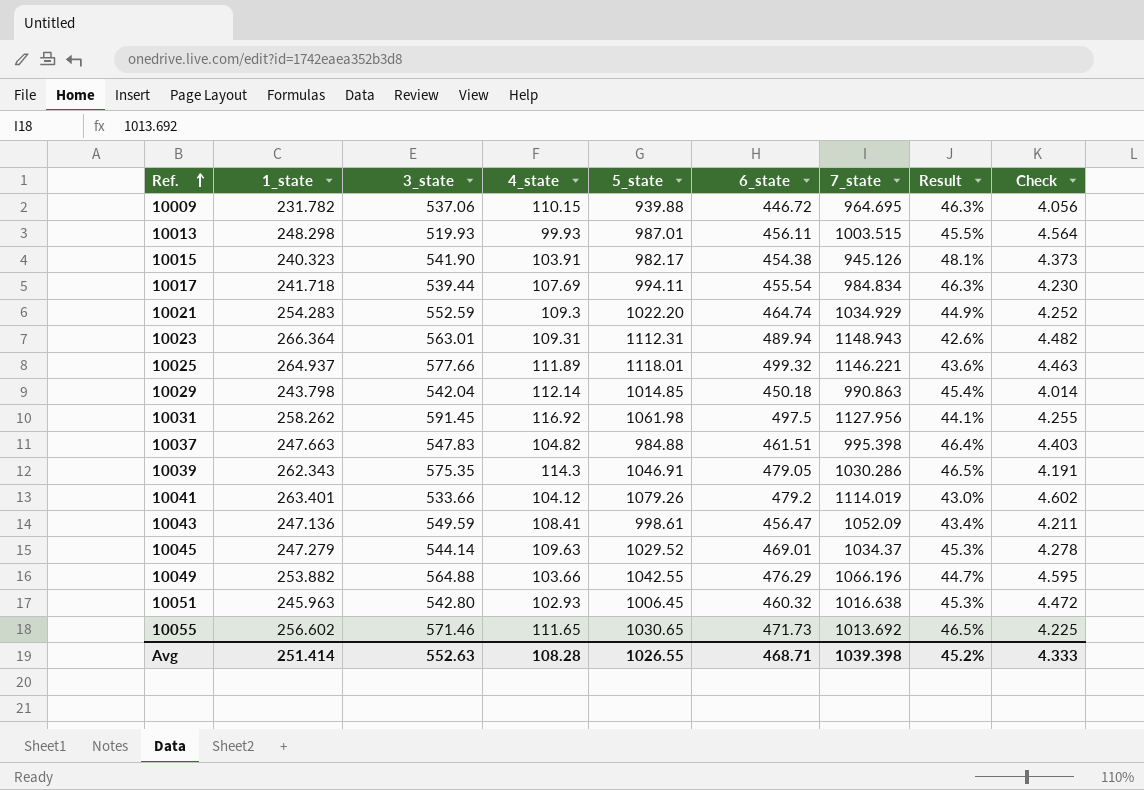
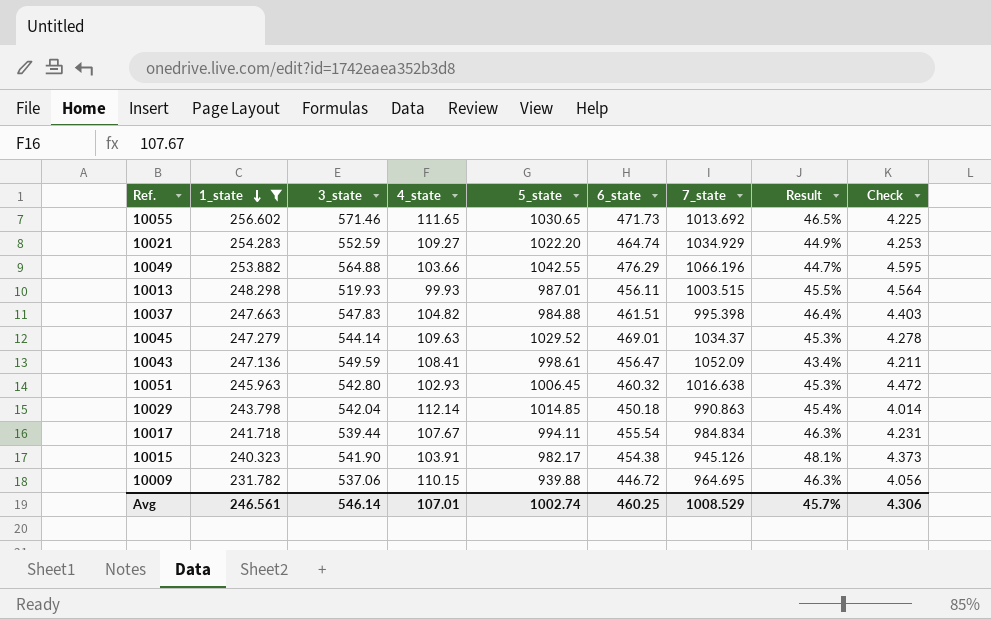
filter: none -> 1_state <= 256.602
row order: Ref. ascending -> 1_state descending
10021 | 4_state: 109.3 -> 109.27
10021 | Check: 4.252 -> 4.253
10017 | 4_state: 107.69 -> 107.67
10017 | Check: 4.230 -> 4.231
Avg | 1_state: 251.414 -> 246.561
Avg | 3_state: 552.63 -> 546.14
Avg | 4_state: 108.28 -> 107.01
Avg | 5_state: 1026.55 -> 1002.74
Avg | 6_state: 468.71 -> 460.25
Avg | 7_state: 1039.398 -> 1008.529
Avg | Result: 45.2% -> 45.7%
Avg | Check: 4.333 -> 4.306

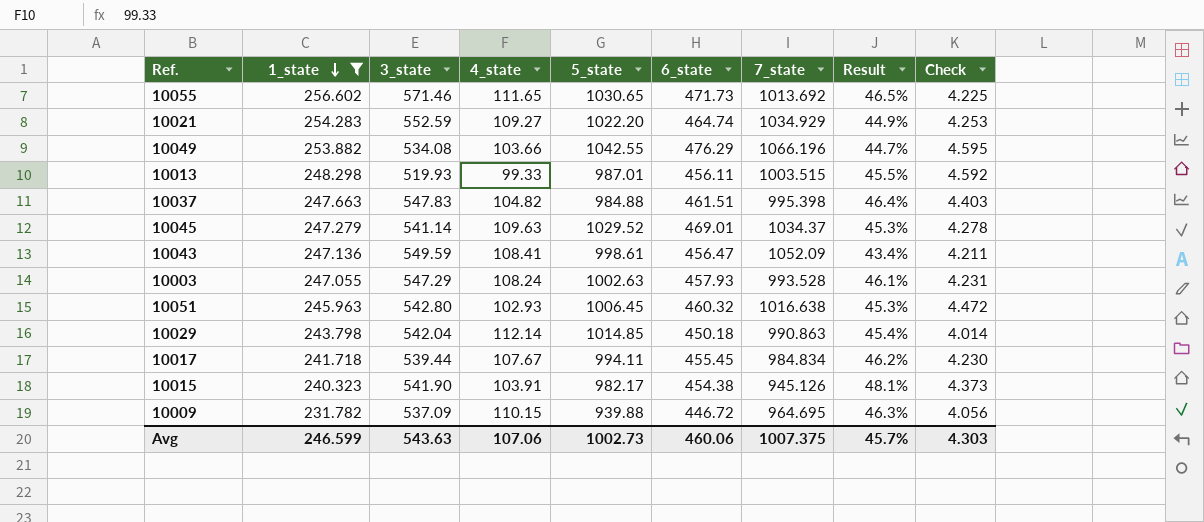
10049 | 3_state: 564.88 -> 534.08
10013 | 4_state: 99.93 -> 99.33
10013 | Check: 4.564 -> 4.592
10045 | 3_state: 544.14 -> 541.14
row 10003: none -> 247.055 | 547.29 | 108.24 | 1002.63 | 457.93 | 993.528 | 46.1% | 4.231
10017 | 6_state: 455.54 -> 455.45
10017 | Result: 46.3% -> 46.2%
10017 | Check: 4.231 -> 4.230
10009 | 3_state: 537.06 -> 537.09
Avg | 1_state: 246.561 -> 246.599
Avg | 3_state: 546.14 -> 543.63
Avg | 4_state: 107.01 -> 107.06
Avg | 5_state: 1002.74 -> 1002.73
Avg | 6_state: 460.25 -> 460.06
Avg | 7_state: 1008.529 -> 1007.375
Avg | Check: 4.306 -> 4.303

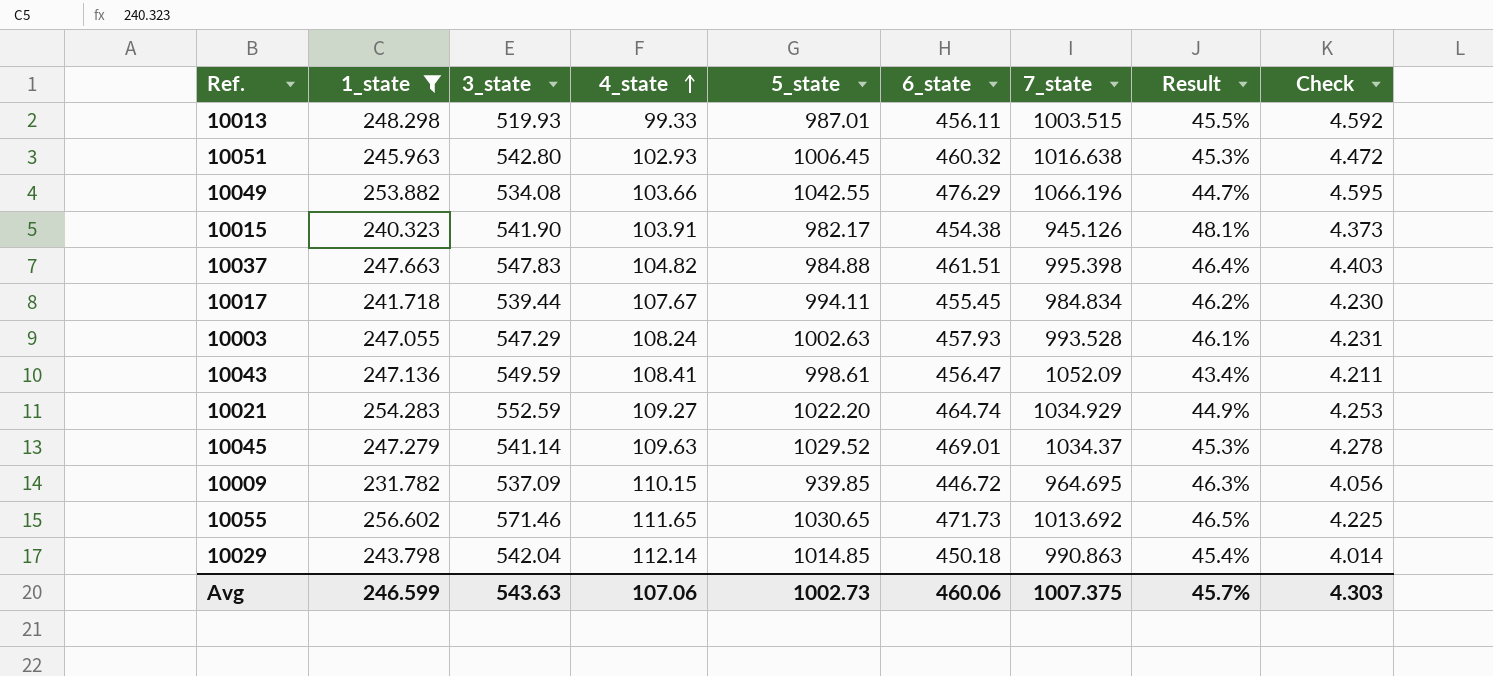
row order: 1_state descending -> 4_state ascending
10009 | 5_state: 939.88 -> 939.85

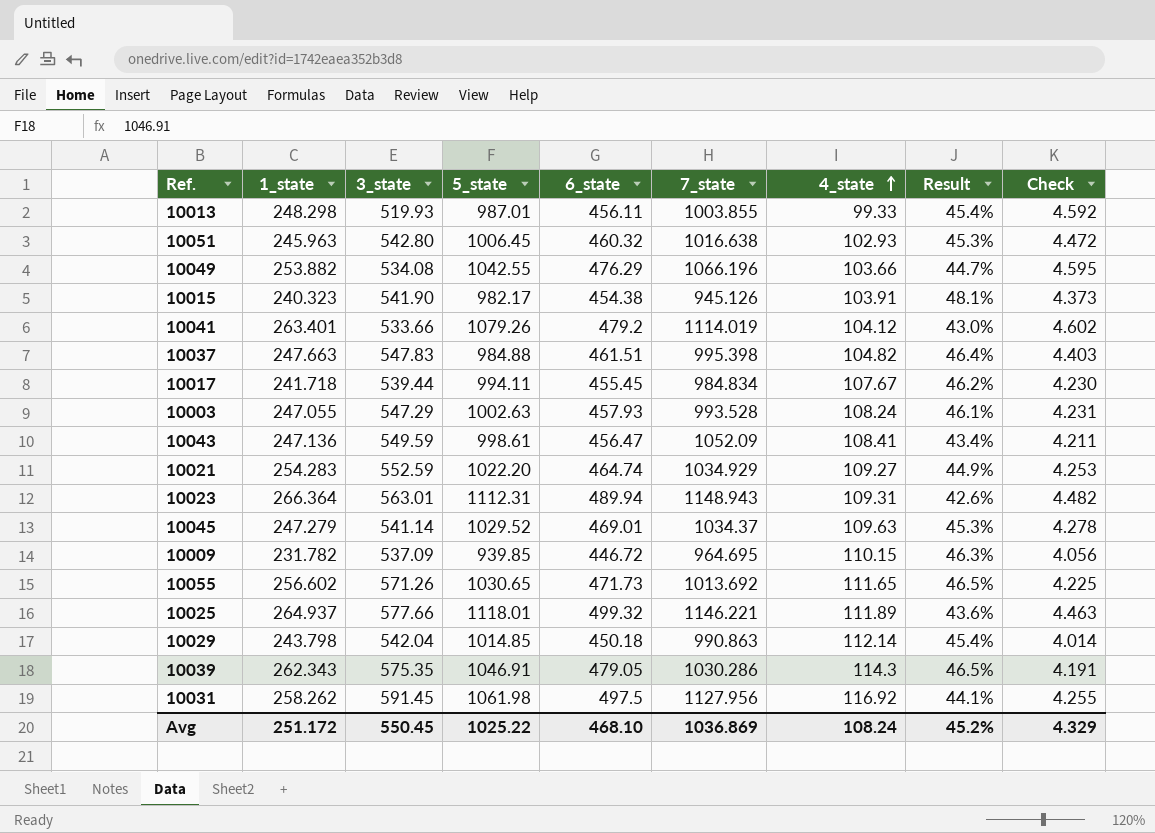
filter: 1_state <= 256.602 -> none
column 4_state | position: 4 -> 7
10013 | 7_state: 1003.515 -> 1003.855
10013 | Result: 45.5% -> 45.4%
10055 | 3_state: 571.46 -> 571.26
Avg | 1_state: 246.599 -> 251.172
Avg | 3_state: 543.63 -> 550.45
Avg | 5_state: 1002.73 -> 1025.22
Avg | 6_state: 460.06 -> 468.10
Avg | 7_state: 1007.375 -> 1036.869
Avg | 4_state: 107.06 -> 108.24
Avg | Result: 45.7% -> 45.2%
Avg | Check: 4.303 -> 4.329

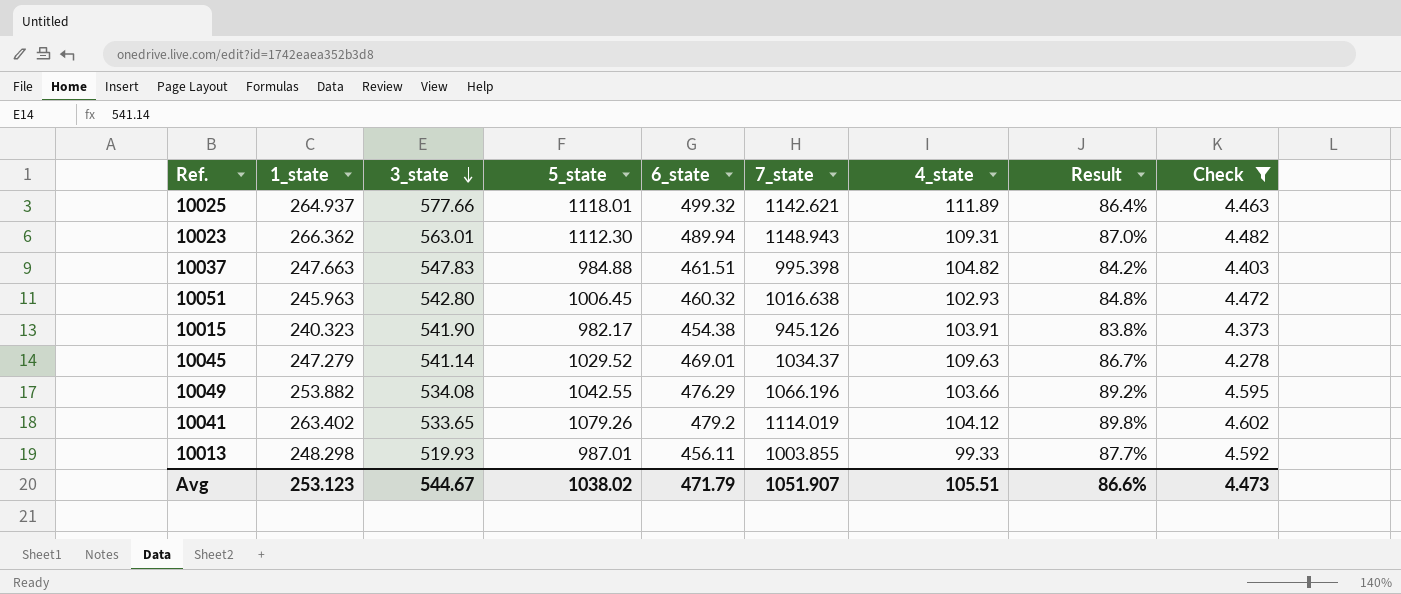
filter: none -> Check >= 4.278
row order: 4_state ascending -> 3_state descending
column Result | formula: [6_state] / [7_state] -> [6_state] / [3_state]
10025 | 7_state: 1146.221 -> 1142.621
10023 | 1_state: 266.364 -> 266.362
10023 | 5_state: 1112.31 -> 1112.30
10041 | 1_state: 263.401 -> 263.402
10041 | 3_state: 533.66 -> 533.65
Avg | 1_state: 251.172 -> 253.123
Avg | 3_state: 550.45 -> 544.67
Avg | 5_state: 1025.22 -> 1038.02
Avg | 6_state: 468.10 -> 471.79
Avg | 7_state: 1036.869 -> 1051.907
Avg | 4_state: 108.24 -> 105.51
Avg | Result: 45.2% -> 86.6%
Avg | Check: 4.329 -> 4.473

